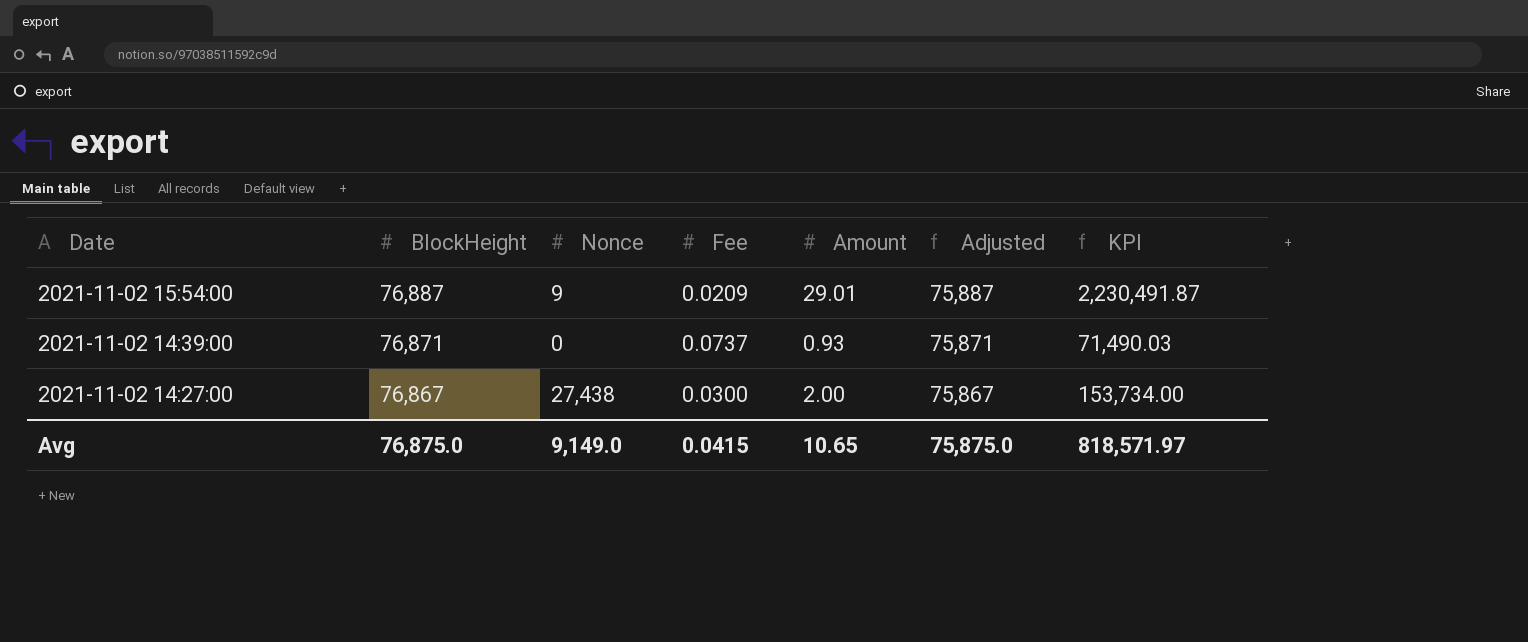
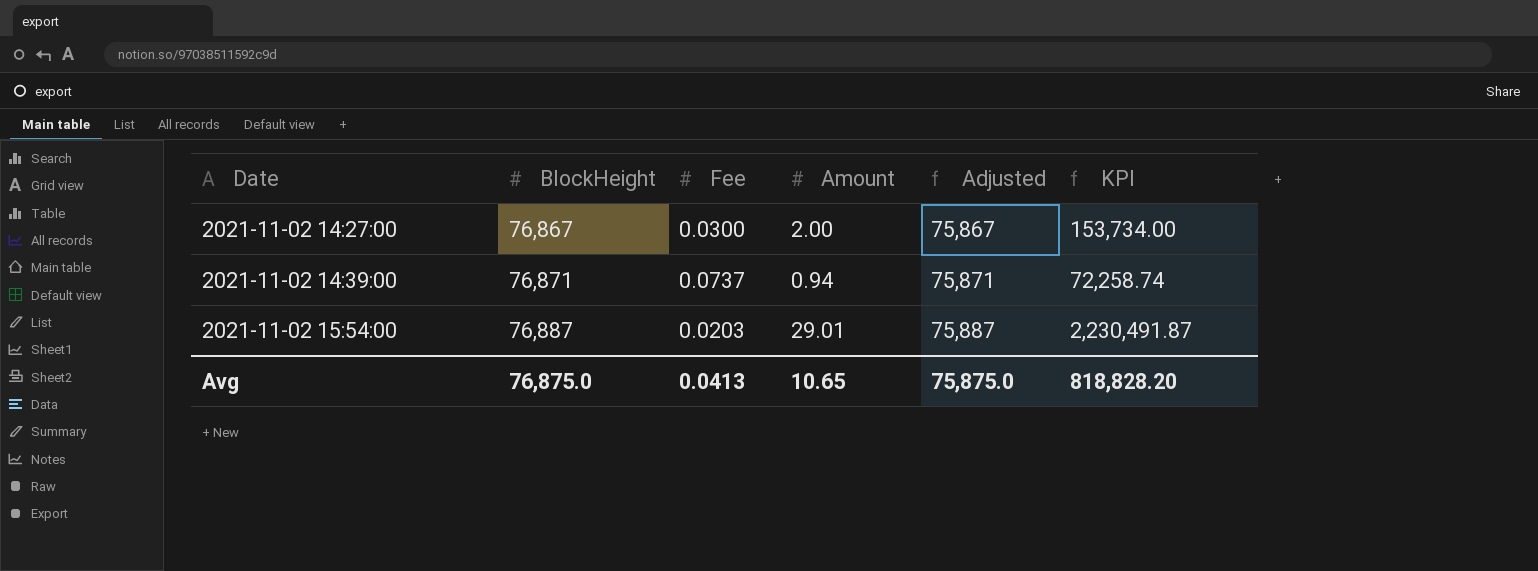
row order: Date descending -> Date ascending
column Nonce | position: 3 -> none
2021-11-02 14:39:00 | Amount: 0.93 -> 0.94
2021-11-02 14:39:00 | KPI: 71,490.03 -> 72,258.74
2021-11-02 15:54:00 | Fee: 0.0209 -> 0.0203
Avg | Fee: 0.0415 -> 0.0413
Avg | KPI: 818,571.97 -> 818,828.20

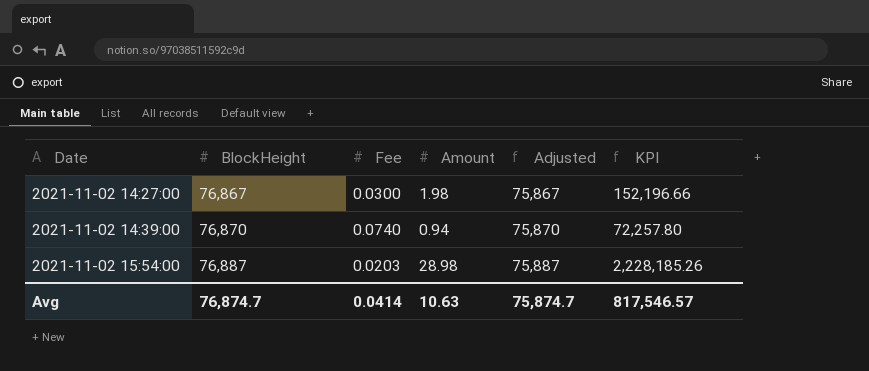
2021-11-02 14:27:00 | Amount: 2.00 -> 1.98
2021-11-02 14:27:00 | KPI: 153,734.00 -> 152,196.66
2021-11-02 14:39:00 | BlockHeight: 76,871 -> 76,870
2021-11-02 14:39:00 | Fee: 0.0737 -> 0.0740
2021-11-02 14:39:00 | Adjusted: 75,871 -> 75,870
2021-11-02 14:39:00 | KPI: 72,258.74 -> 72,257.80
2021-11-02 15:54:00 | Amount: 29.01 -> 28.98
2021-11-02 15:54:00 | KPI: 2,230,491.87 -> 2,228,185.26
Avg | BlockHeight: 76,875.0 -> 76,874.7
Avg | Fee: 0.0413 -> 0.0414
Avg | Amount: 10.65 -> 10.63
Avg | Adjusted: 75,875.0 -> 75,874.7
Avg | KPI: 818,828.20 -> 817,546.57

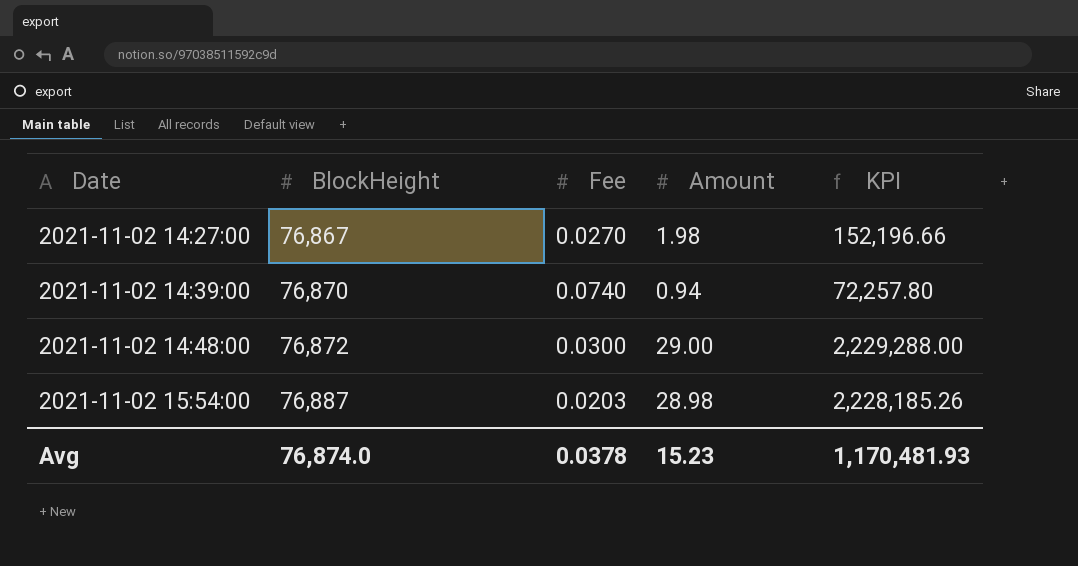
column Adjusted | formula: [BlockHeight] - 1000 -> none
2021-11-02 14:27:00 | Fee: 0.0300 -> 0.0270
row 2021-11-02 14:48:00: none -> 76,872 | 0.0300 | 29.00 | 2,229,288.00
Avg | BlockHeight: 76,874.7 -> 76,874.0
Avg | Fee: 0.0414 -> 0.0378
Avg | Amount: 10.63 -> 15.23
Avg | KPI: 817,546.57 -> 1,170,481.93

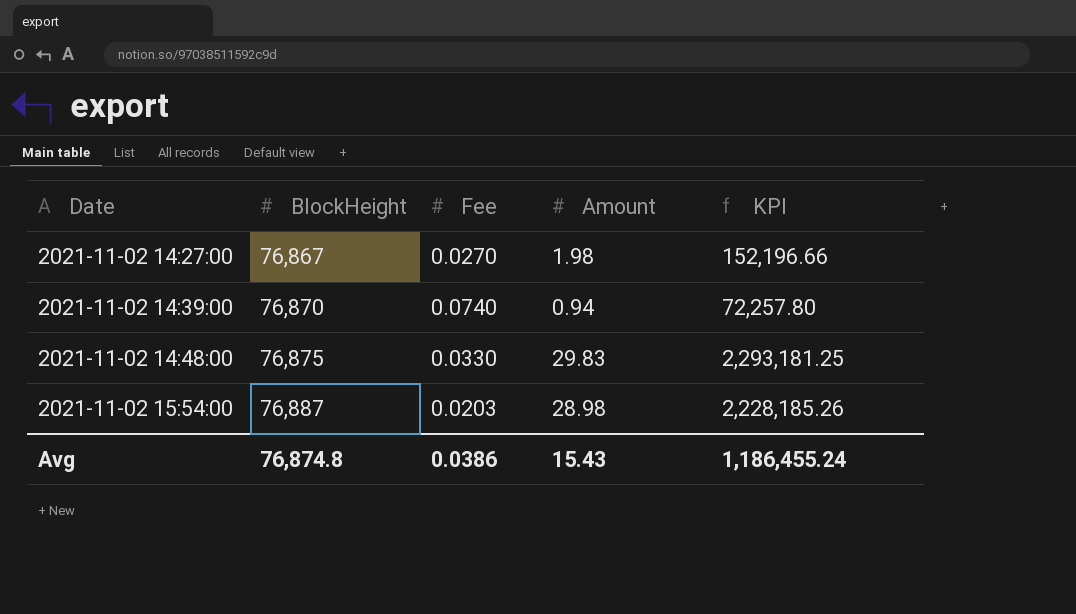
2021-11-02 14:48:00 | BlockHeight: 76,872 -> 76,875
2021-11-02 14:48:00 | Fee: 0.0300 -> 0.0330
2021-11-02 14:48:00 | Amount: 29.00 -> 29.83
2021-11-02 14:48:00 | KPI: 2,229,288.00 -> 2,293,181.25
Avg | BlockHeight: 76,874.0 -> 76,874.8
Avg | Fee: 0.0378 -> 0.0386
Avg | Amount: 15.23 -> 15.43
Avg | KPI: 1,170,481.93 -> 1,186,455.24

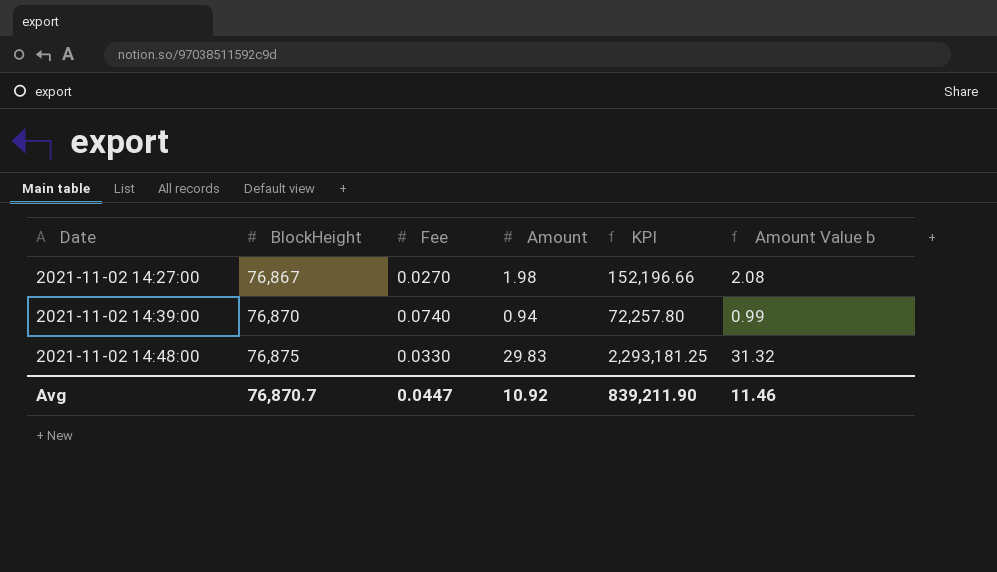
column Amount Value b | formula: none -> [Amount] * 1.05
row 2021-11-02 15:54:00: 76,887 | 0.0203 | 28.98 | 2,228,185.26 -> none
Avg | BlockHeight: 76,874.8 -> 76,870.7
Avg | Fee: 0.0386 -> 0.0447
Avg | Amount: 15.43 -> 10.92
Avg | KPI: 1,186,455.24 -> 839,211.90

